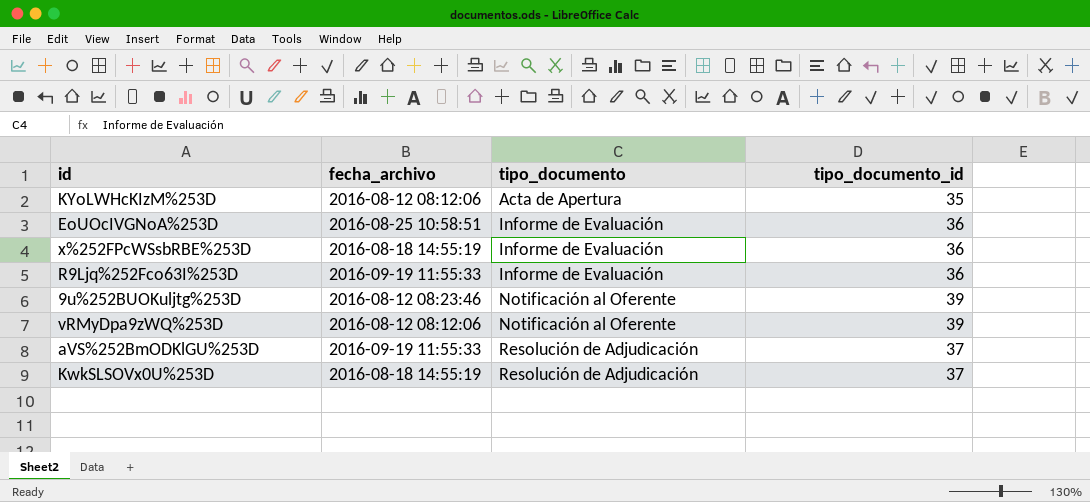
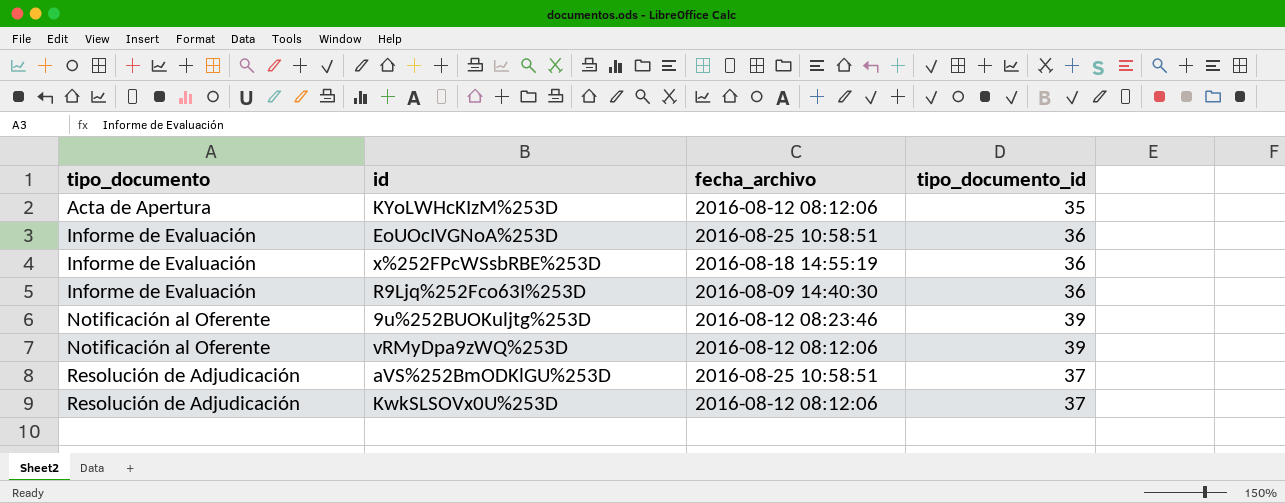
column tipo_documento | position: 3 -> 1
R9Ljq%252Fco63I%253D | fecha_archivo: 2016-09-19 11:55:33 -> 2016-08-09 14:40:30
aVS%252BmODKlGU%253D | fecha_archivo: 2016-09-19 11:55:33 -> 2016-08-25 10:58:51
KwkSLSOVx0U%253D | fecha_archivo: 2016-08-18 14:55:19 -> 2016-08-12 08:12:06

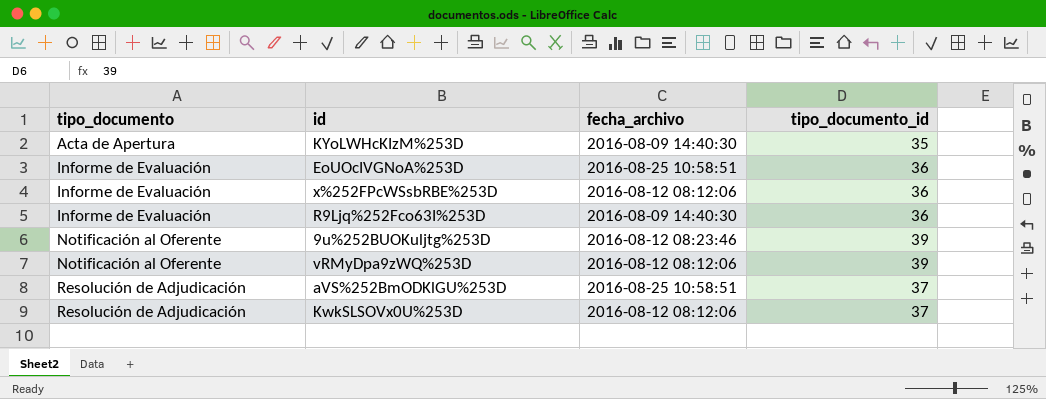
KYoLWHcKIzM%253D | fecha_archivo: 2016-08-12 08:12:06 -> 2016-08-09 14:40:30
x%252FPcWSsbRBE%253D | fecha_archivo: 2016-08-18 14:55:19 -> 2016-08-12 08:12:06

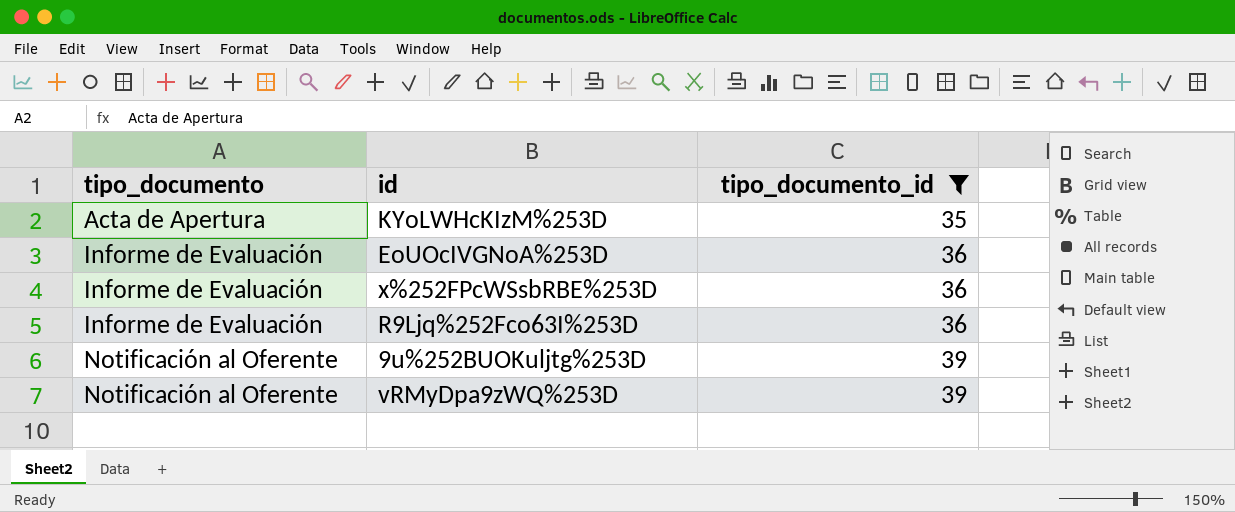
filter: none -> tipo_documento_id != 37
column fecha_archivo | position: 3 -> none

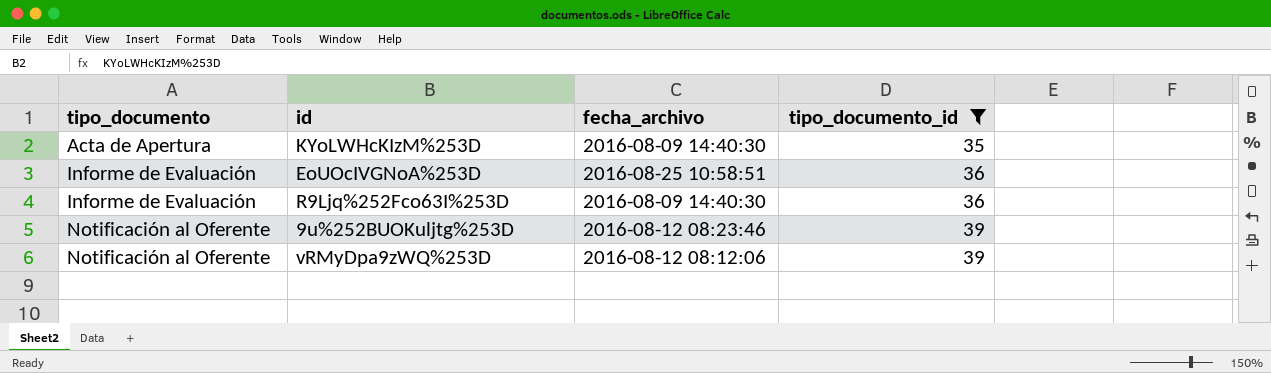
column fecha_archivo | position: none -> 3
row x%252FPcWSsbRBE%253D: Informe de Evaluación | 36 -> none

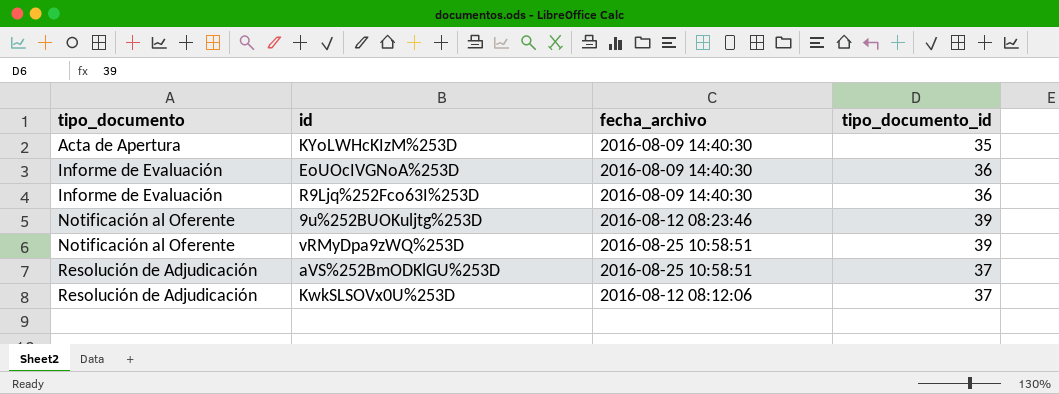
filter: tipo_documento_id != 37 -> none
EoUOcIVGNoA%253D | fecha_archivo: 2016-08-25 10:58:51 -> 2016-08-09 14:40:30
vRMyDpa9zWQ%253D | fecha_archivo: 2016-08-12 08:12:06 -> 2016-08-25 10:58:51

